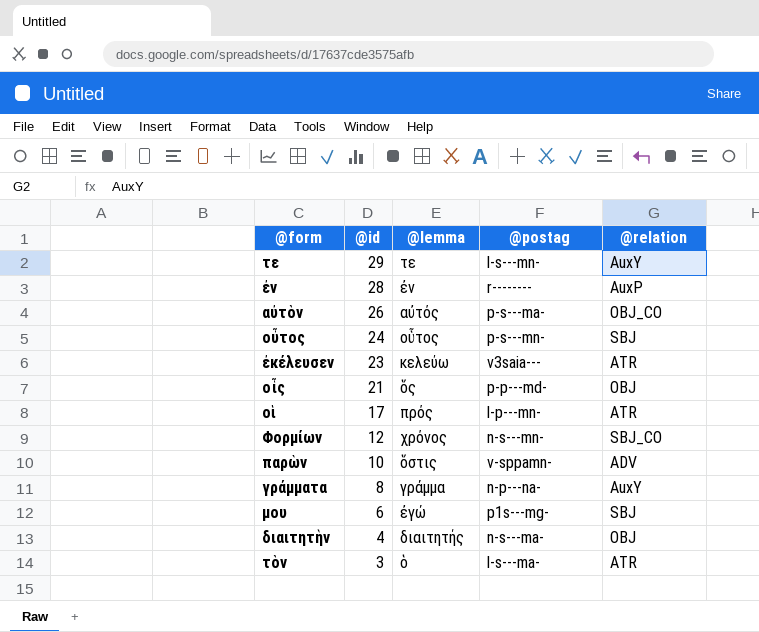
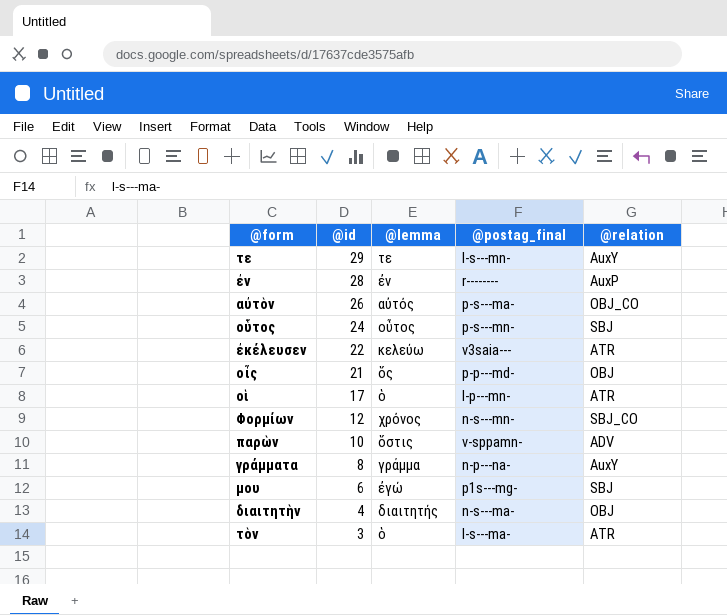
column name: @postag -> @postag_final
ἐκέλευσεν | @id: 23 -> 22
οἱ | @lemma: πρός -> ὁ

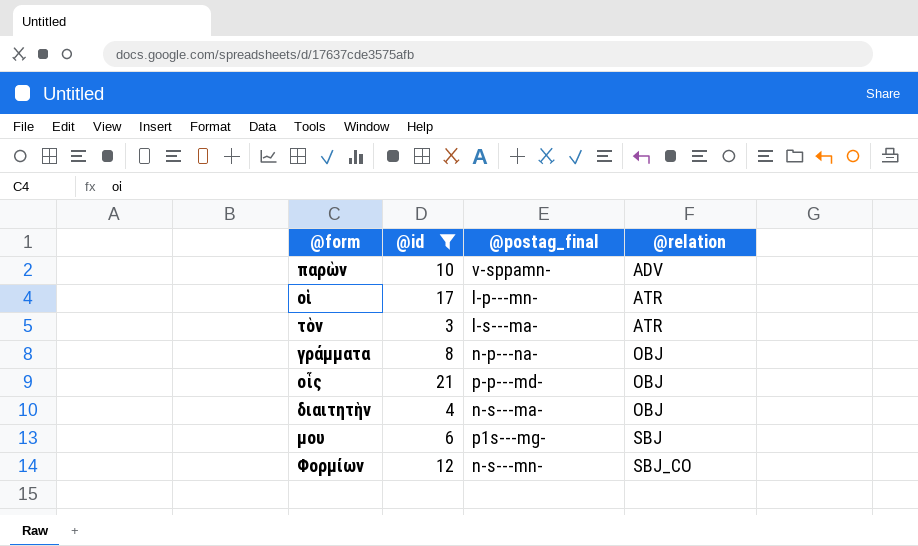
filter: none -> @id <= 21
row order: @id descending -> @relation ascending
column @lemma | position: 3 -> none
γράμματα | @relation: AuxY -> OBJ

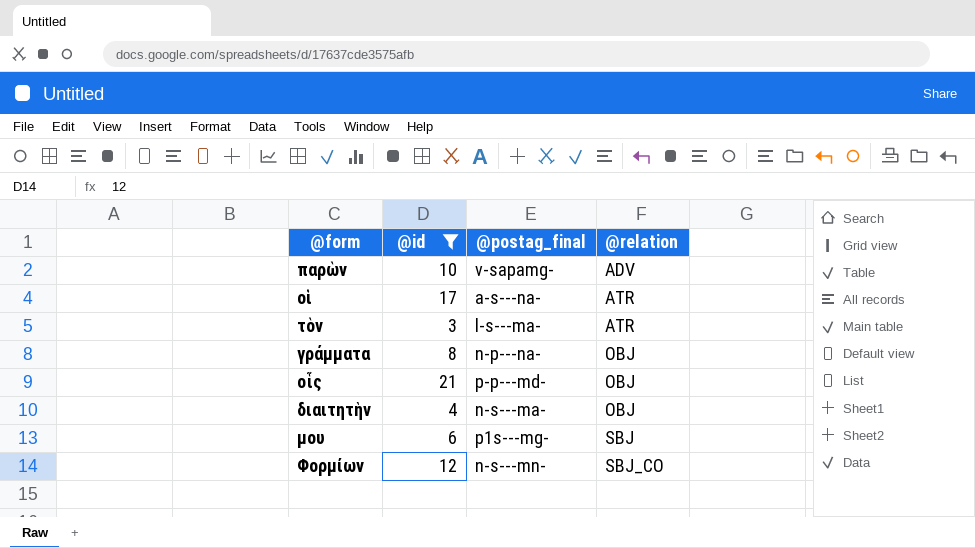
παρὼν | @postag_final: v-sppamn- -> v-sapamg-
οἱ | @postag_final: l-p---mn- -> a-s---na-

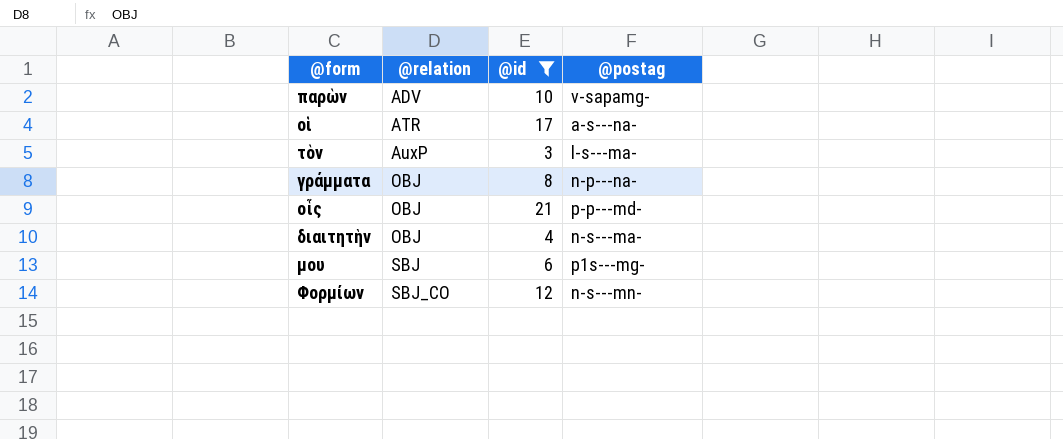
column @relation | position: 4 -> 2
column name: @postag_final -> @postag
τὸν | @relation: ATR -> AuxP

